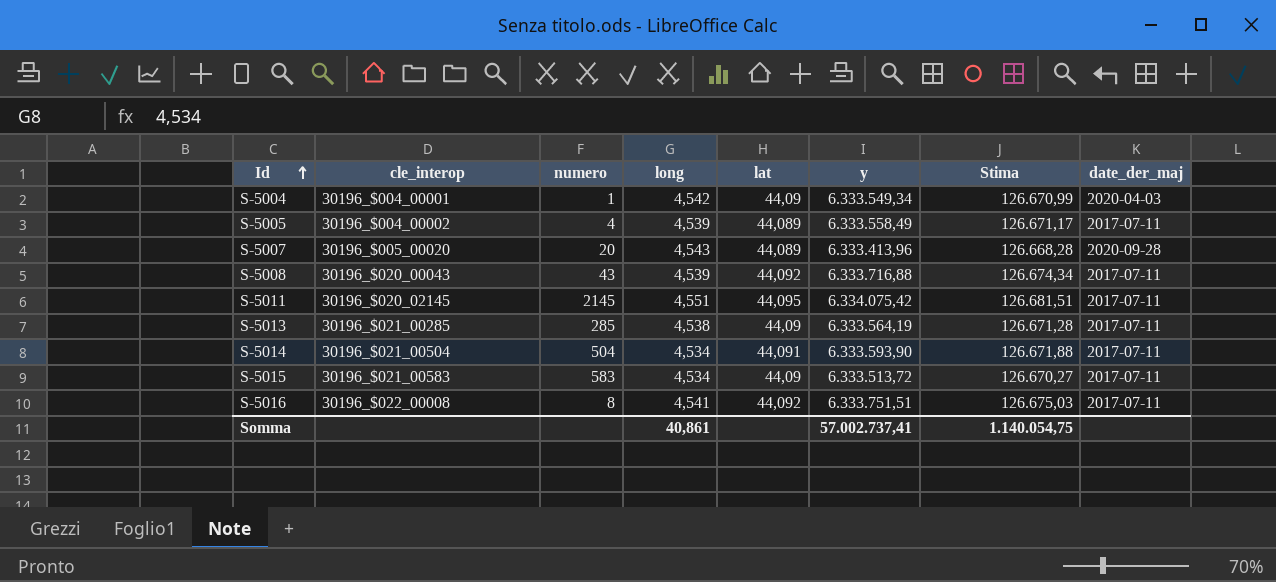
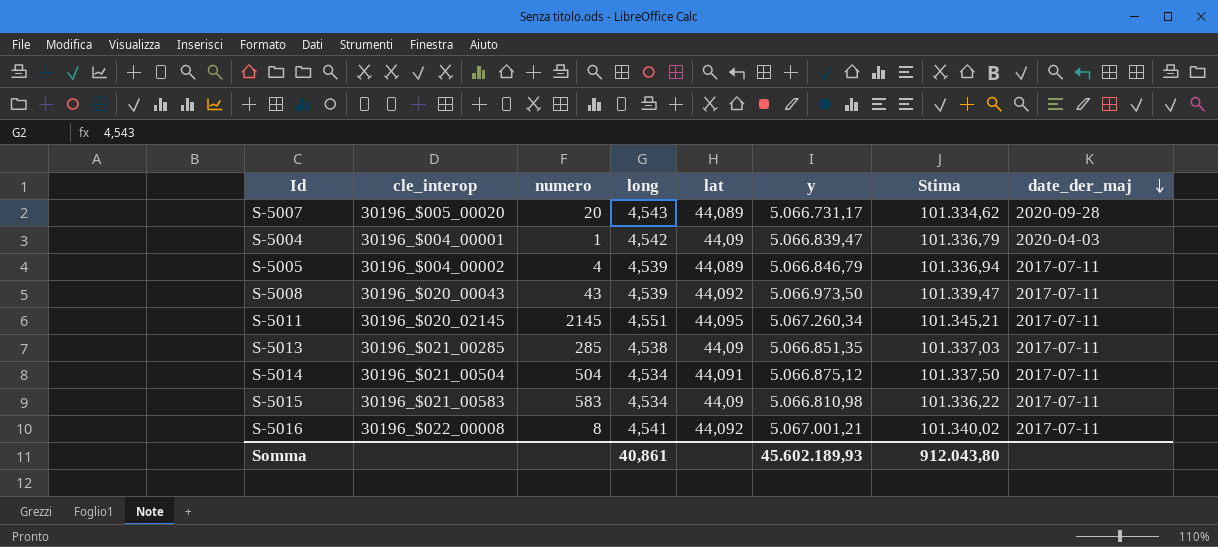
row order: Id ascending -> date_der_maj descending
S-5007 | y: 6.333.413,96 -> 5.066.731,17
S-5007 | Stima: 126.668,28 -> 101.334,62
S-5004 | y: 6.333.549,34 -> 5.066.839,47
S-5004 | Stima: 126.670,99 -> 101.336,79
S-5005 | y: 6.333.558,49 -> 5.066.846,79
S-5005 | Stima: 126.671,17 -> 101.336,94
S-5008 | y: 6.333.716,88 -> 5.066.973,50
S-5008 | Stima: 126.674,34 -> 101.339,47
S-5011 | y: 6.334.075,42 -> 5.067.260,34
S-5011 | Stima: 126.681,51 -> 101.345,21
S-5013 | y: 6.333.564,19 -> 5.066.851,35
S-5013 | Stima: 126.671,28 -> 101.337,03
S-5014 | y: 6.333.593,90 -> 5.066.875,12
S-5014 | Stima: 126.671,88 -> 101.337,50
S-5015 | y: 6.333.513,72 -> 5.066.810,98
S-5015 | Stima: 126.670,27 -> 101.336,22
S-5016 | y: 6.333.751,51 -> 5.067.001,21
S-5016 | Stima: 126.675,03 -> 101.340,02
Somma | y: 57.002.737,41 -> 45.602.189,93
Somma | Stima: 1.140.054,75 -> 912.043,80

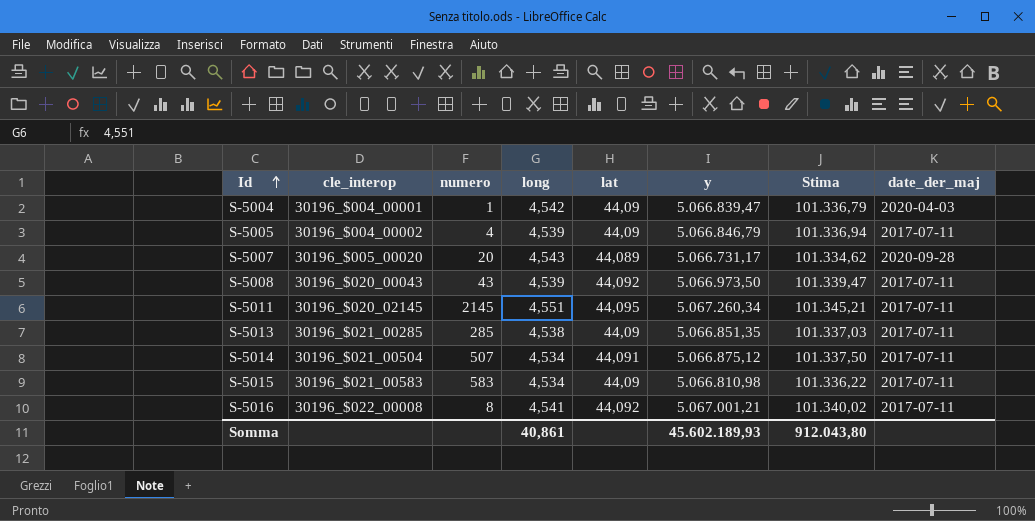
row order: date_der_maj descending -> Id ascending
S-5005 | lat: 44,089 -> 44,09
S-5014 | numero: 504 -> 507

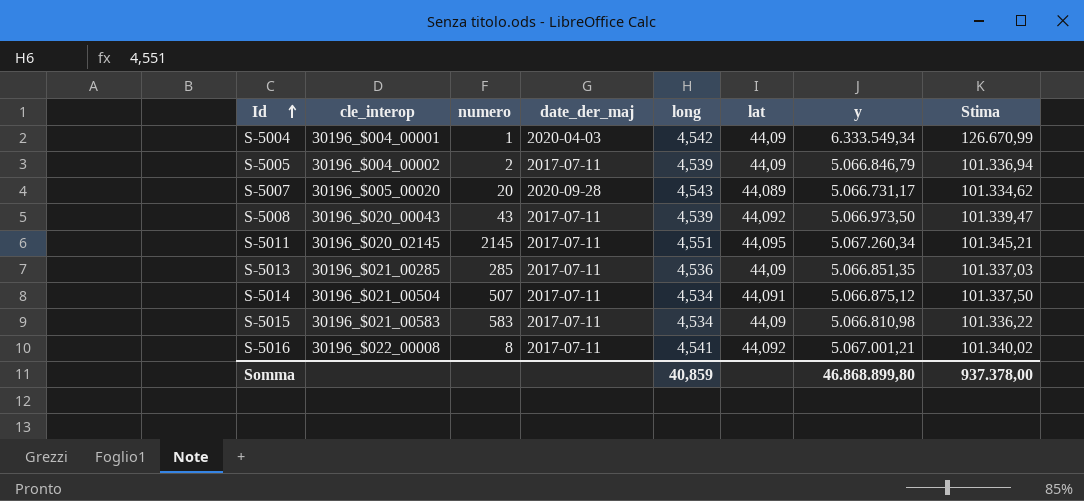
column date_der_maj | position: 8 -> 4
S-5004 | y: 5.066.839,47 -> 6.333.549,34
S-5004 | Stima: 101.336,79 -> 126.670,99
S-5005 | numero: 4 -> 2
S-5013 | long: 4,538 -> 4,536
Somma | long: 40,861 -> 40,859
Somma | y: 45.602.189,93 -> 46.868.899,80
Somma | Stima: 912.043,80 -> 937.378,00

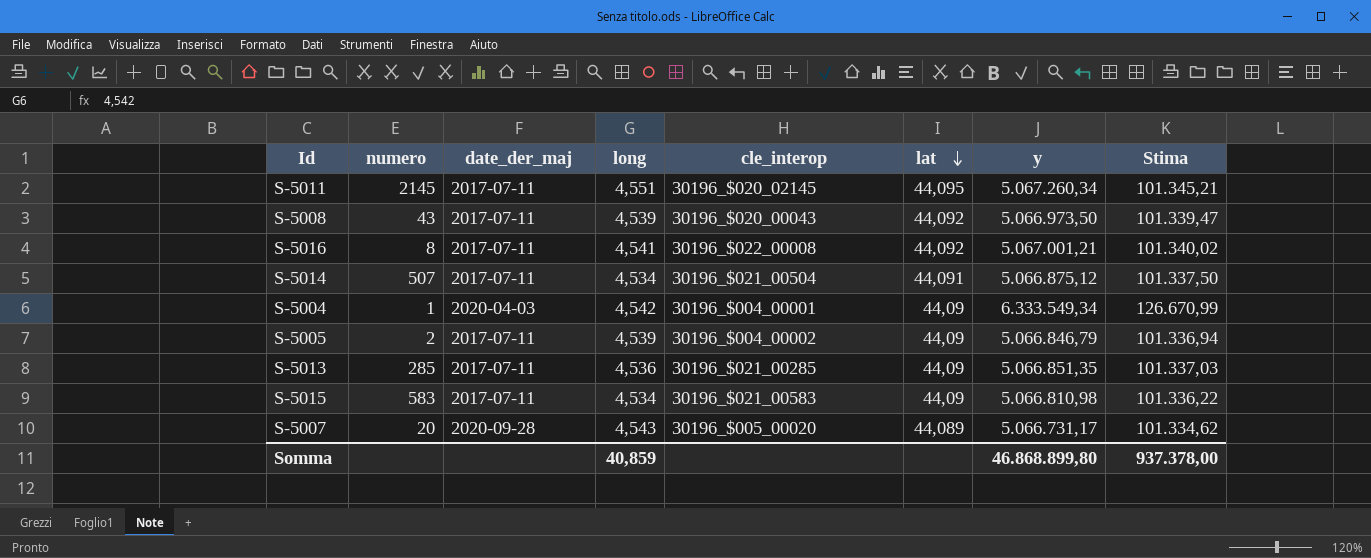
row order: Id ascending -> lat descending
column cle_interop | position: 2 -> 5

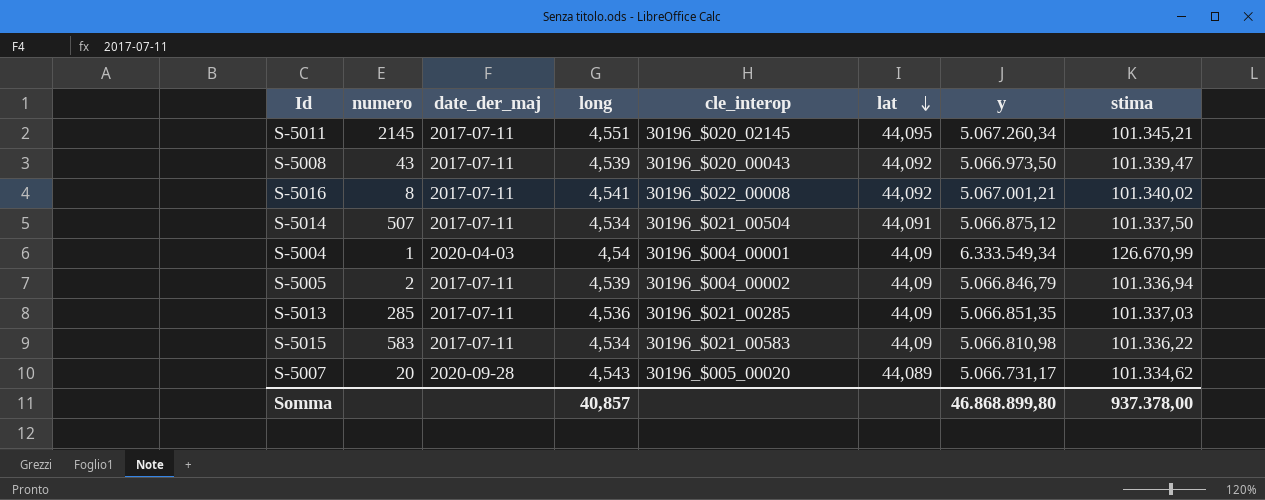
column name: Stima -> stima
S-5004 | long: 4,542 -> 4,54
Somma | long: 40,859 -> 40,857

